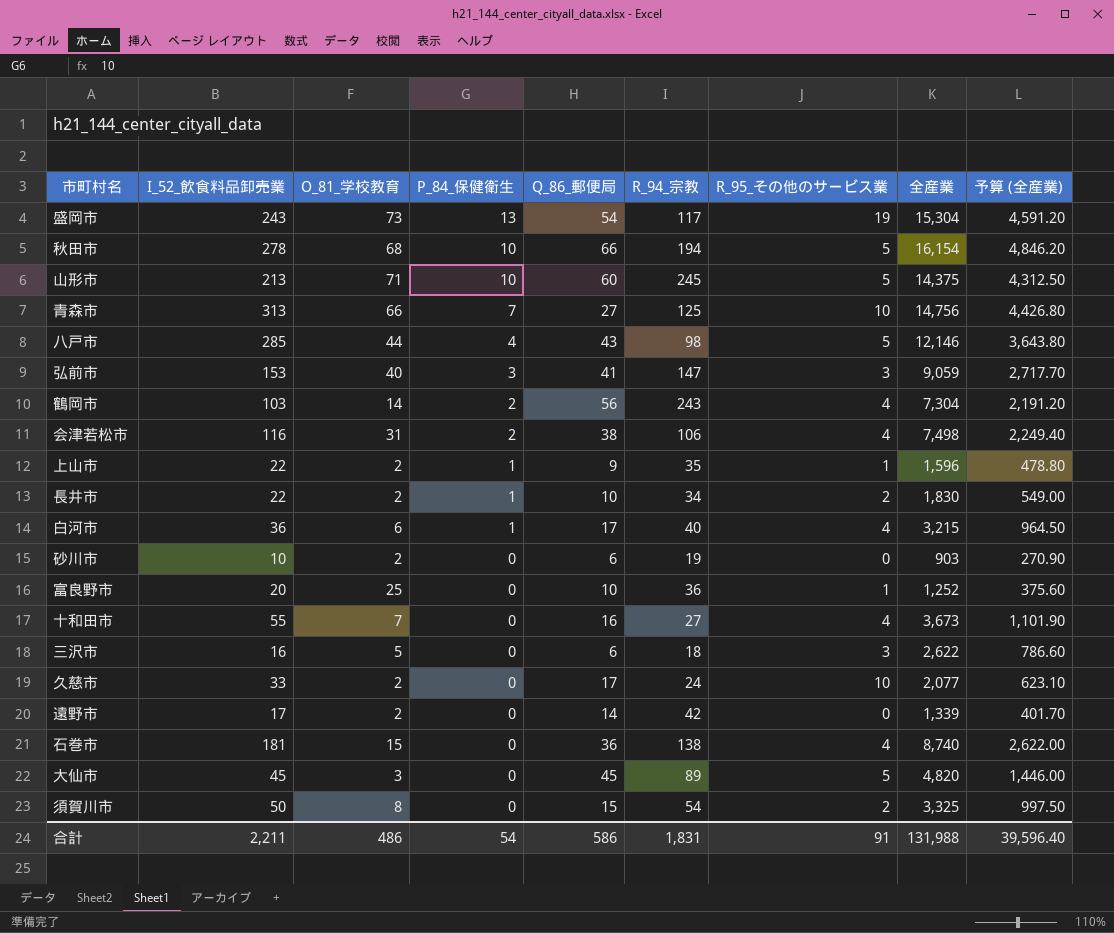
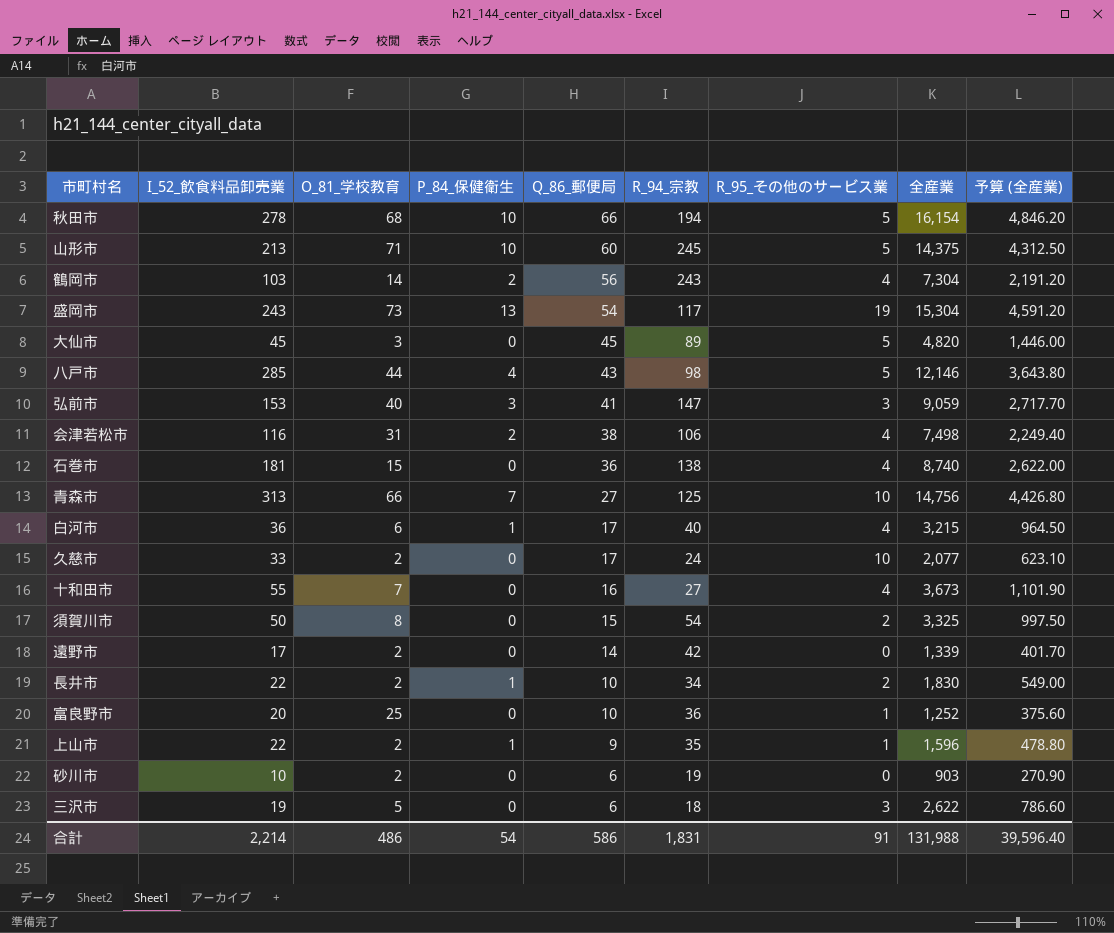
row order: P_84_保健衛生 descending -> Q_86_郵便局 descending
三沢市 | I_52_飲食料品卸売業: 16 -> 19
合計 | I_52_飲食料品卸売業: 2,211 -> 2,214

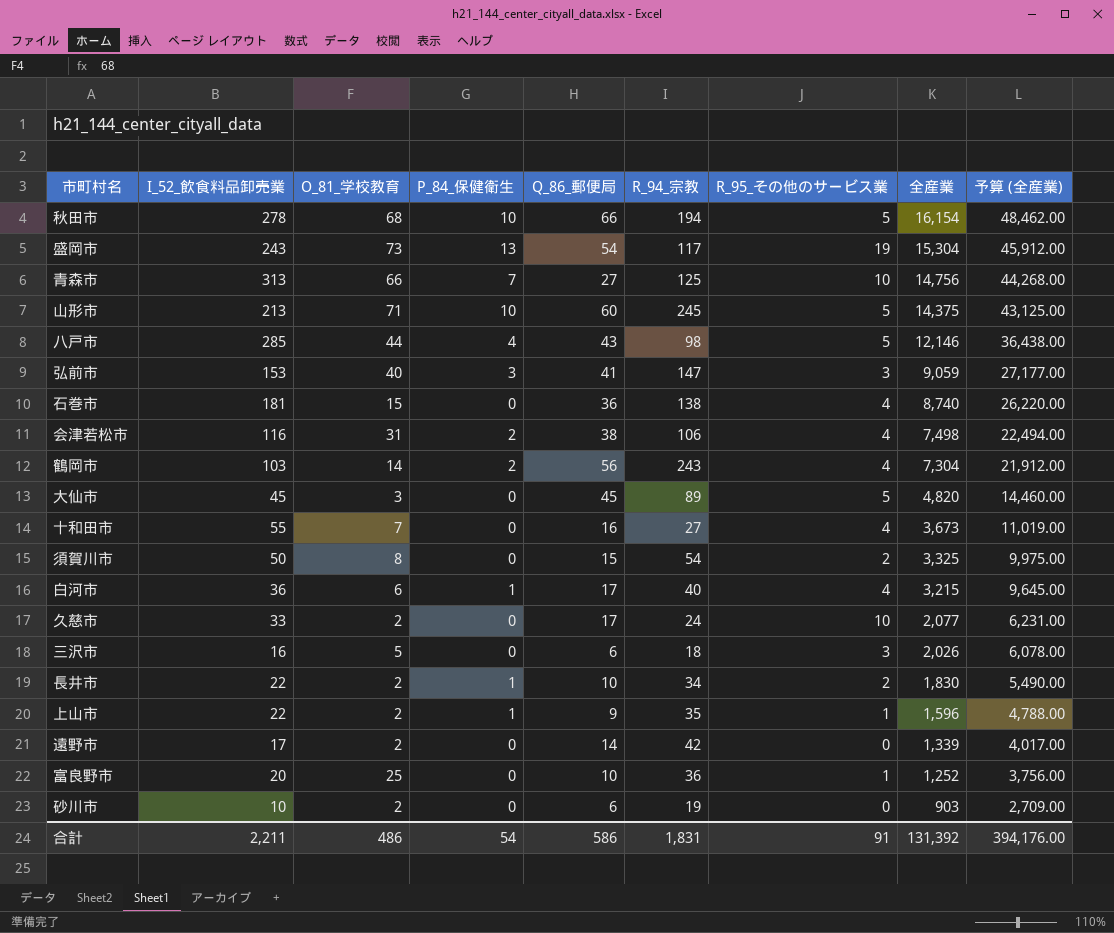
row order: Q_86_郵便局 descending -> 全産業 descending
column 予算 (全産業) | formula: [全産業] * 0.3 -> [全産業] * 3
三沢市 | I_52_飲食料品卸売業: 19 -> 16
三沢市 | 全産業: 2,622 -> 2,026
合計 | I_52_飲食料品卸売業: 2,214 -> 2,211
合計 | 全産業: 131,988 -> 131,392
合計 | 予算 (全産業): 39,596.40 -> 394,176.00

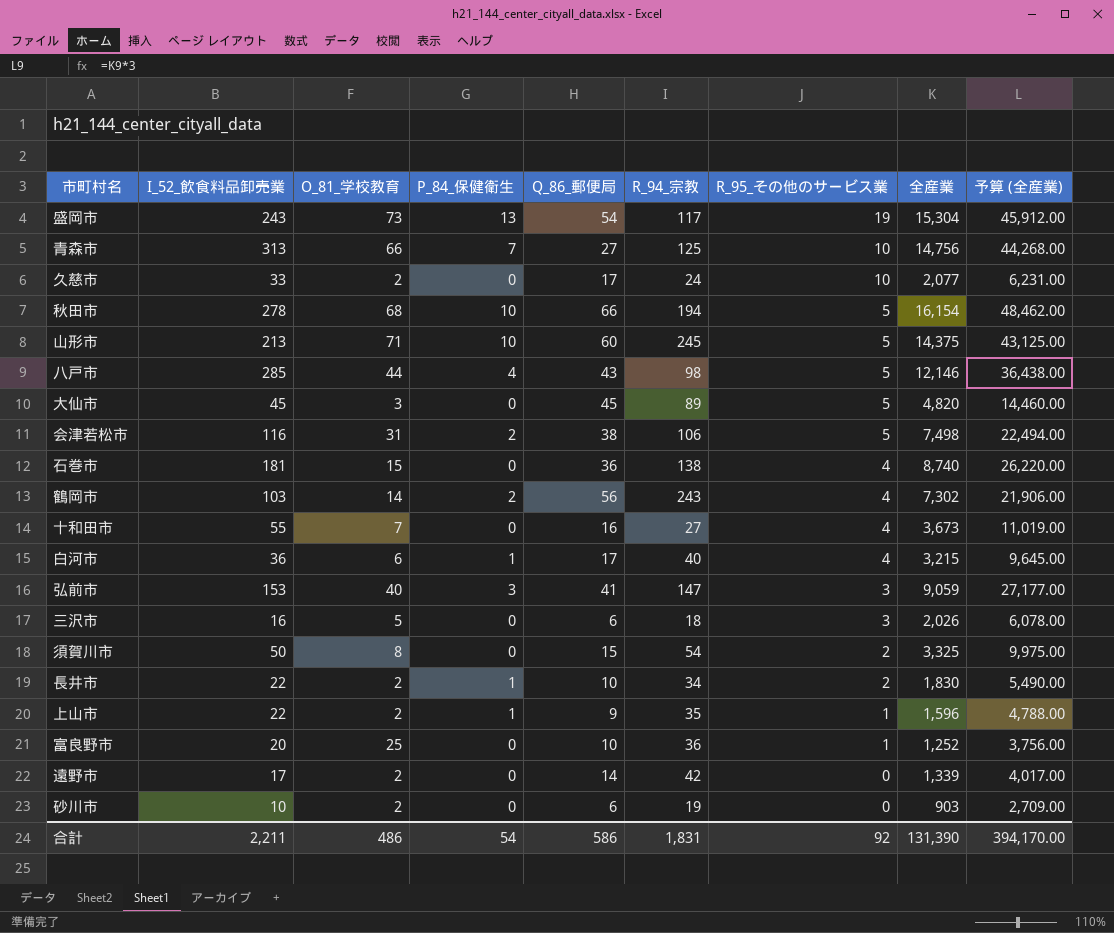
row order: 全産業 descending -> R_95_その他のサービス業 descending
会津若松市 | R_95_その他のサービス業: 4 -> 5
鶴岡市 | 全産業: 7,304 -> 7,302
鶴岡市 | 予算 (全産業): 21,912.00 -> 21,906.00
合計 | R_95_その他のサービス業: 91 -> 92
合計 | 全産業: 131,392 -> 131,390
合計 | 予算 (全産業): 394,176.00 -> 394,170.00

